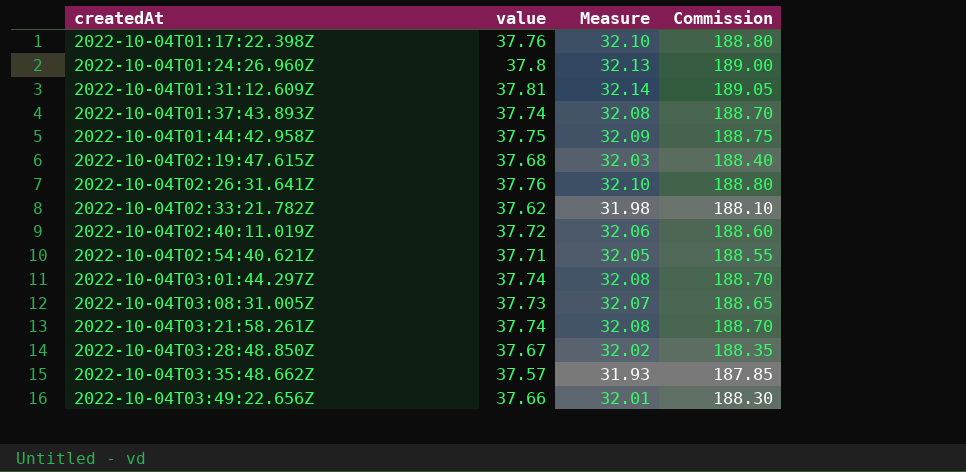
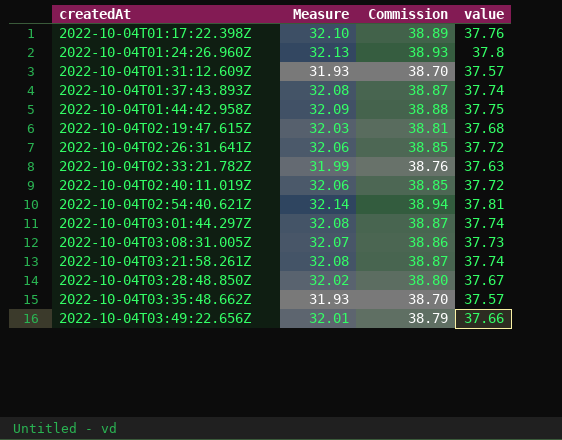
column Commission | formula: [value] * 5 -> [value] * 1.03
column value | position: 2 -> 4
2022-10-04T01:31:12.609Z | Measure: 32.14 -> 31.93
2022-10-04T01:31:12.609Z | value: 37.81 -> 37.57
2022-10-04T02:26:31.641Z | Measure: 32.10 -> 32.06
2022-10-04T02:26:31.641Z | value: 37.76 -> 37.72
2022-10-04T02:33:21.782Z | Measure: 31.98 -> 31.99
2022-10-04T02:33:21.782Z | value: 37.62 -> 37.63
2022-10-04T02:54:40.621Z | Measure: 32.05 -> 32.14
2022-10-04T02:54:40.621Z | value: 37.71 -> 37.81

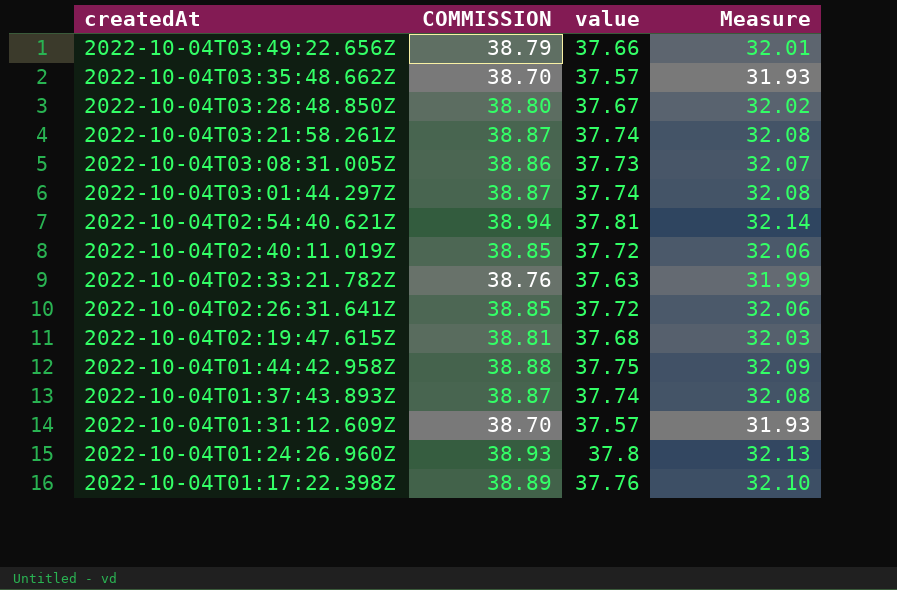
row order: createdAt ascending -> createdAt descending
column name: Commission -> COMMISSION
column Measure | position: 2 -> 4

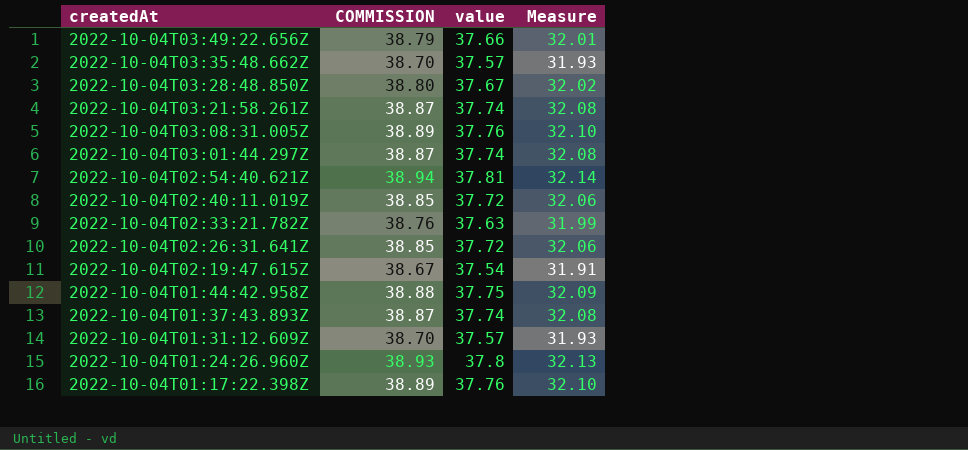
2022-10-04T03:08:31.005Z | COMMISSION: 38.86 -> 38.89
2022-10-04T03:08:31.005Z | value: 37.73 -> 37.76
2022-10-04T03:08:31.005Z | Measure: 32.07 -> 32.10
2022-10-04T02:19:47.615Z | COMMISSION: 38.81 -> 38.67
2022-10-04T02:19:47.615Z | value: 37.68 -> 37.54
2022-10-04T02:19:47.615Z | Measure: 32.03 -> 31.91

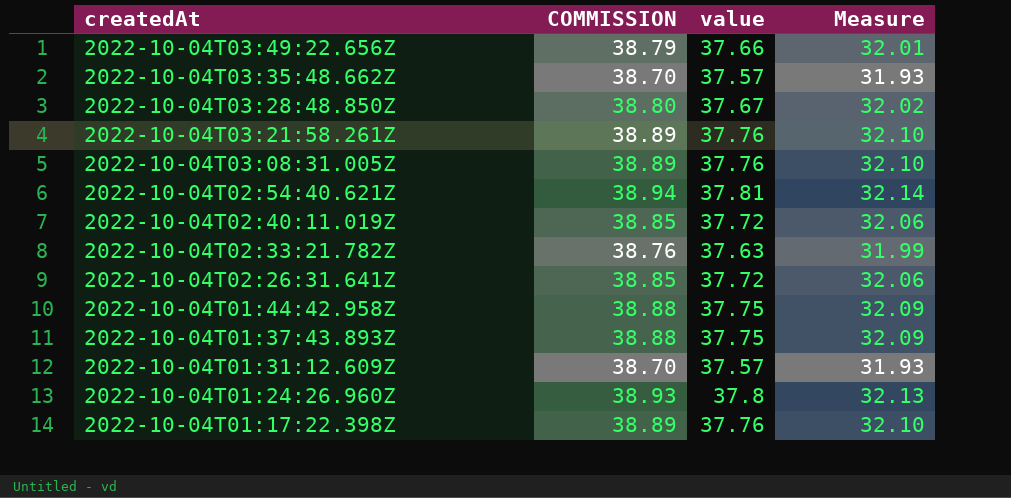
row 2022-10-04T03:01:44.297Z: 38.87 | 37.74 | 32.08 -> none
row 2022-10-04T02:19:47.615Z: 38.67 | 37.54 | 31.91 -> none
2022-10-04T03:21:58.261Z | COMMISSION: 38.87 -> 38.89
2022-10-04T03:21:58.261Z | value: 37.74 -> 37.76
2022-10-04T03:21:58.261Z | Measure: 32.08 -> 32.10
2022-10-04T01:37:43.893Z | COMMISSION: 38.87 -> 38.88
2022-10-04T01:37:43.893Z | value: 37.74 -> 37.75
2022-10-04T01:37:43.893Z | Measure: 32.08 -> 32.09

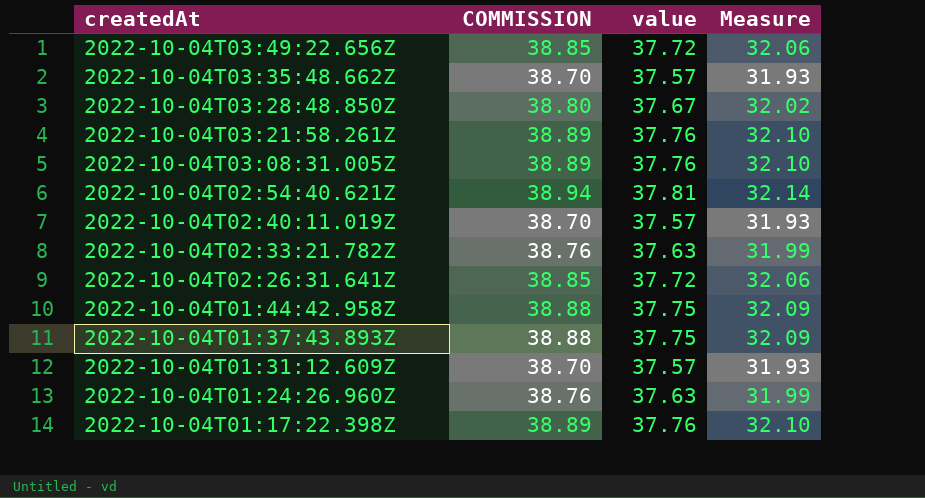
2022-10-04T03:49:22.656Z | COMMISSION: 38.79 -> 38.85
2022-10-04T03:49:22.656Z | value: 37.66 -> 37.72
2022-10-04T03:49:22.656Z | Measure: 32.01 -> 32.06
2022-10-04T02:40:11.019Z | COMMISSION: 38.85 -> 38.70
2022-10-04T02:40:11.019Z | value: 37.72 -> 37.57
2022-10-04T02:40:11.019Z | Measure: 32.06 -> 31.93
2022-10-04T01:24:26.960Z | COMMISSION: 38.93 -> 38.76
2022-10-04T01:24:26.960Z | value: 37.8 -> 37.63
2022-10-04T01:24:26.960Z | Measure: 32.13 -> 31.99

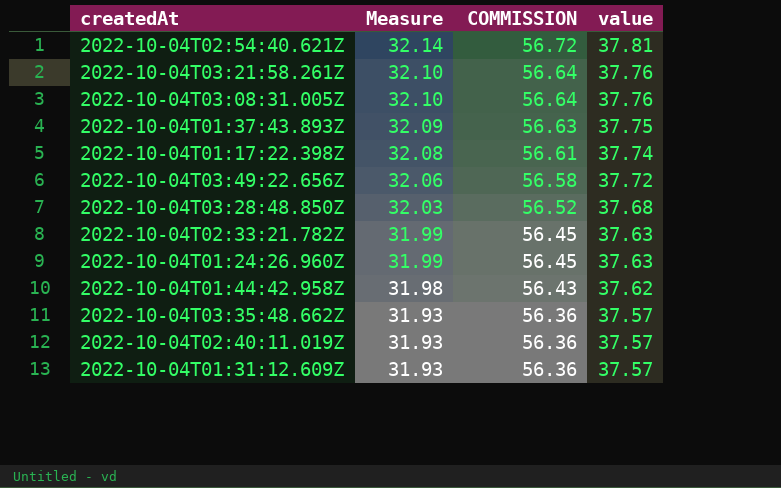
row order: createdAt descending -> Measure descending
column Measure | position: 4 -> 2
column COMMISSION | formula: [value] * 1.03 -> [value] * 1.5
row 2022-10-04T02:26:31.641Z: 38.85 | 37.72 | 32.06 -> none
2022-10-04T01:17:22.398Z | Measure: 32.10 -> 32.08
2022-10-04T01:17:22.398Z | value: 37.76 -> 37.74
2022-10-04T03:28:48.850Z | Measure: 32.02 -> 32.03
2022-10-04T03:28:48.850Z | value: 37.67 -> 37.68
2022-10-04T01:44:42.958Z | Measure: 32.09 -> 31.98
2022-10-04T01:44:42.958Z | value: 37.75 -> 37.62

